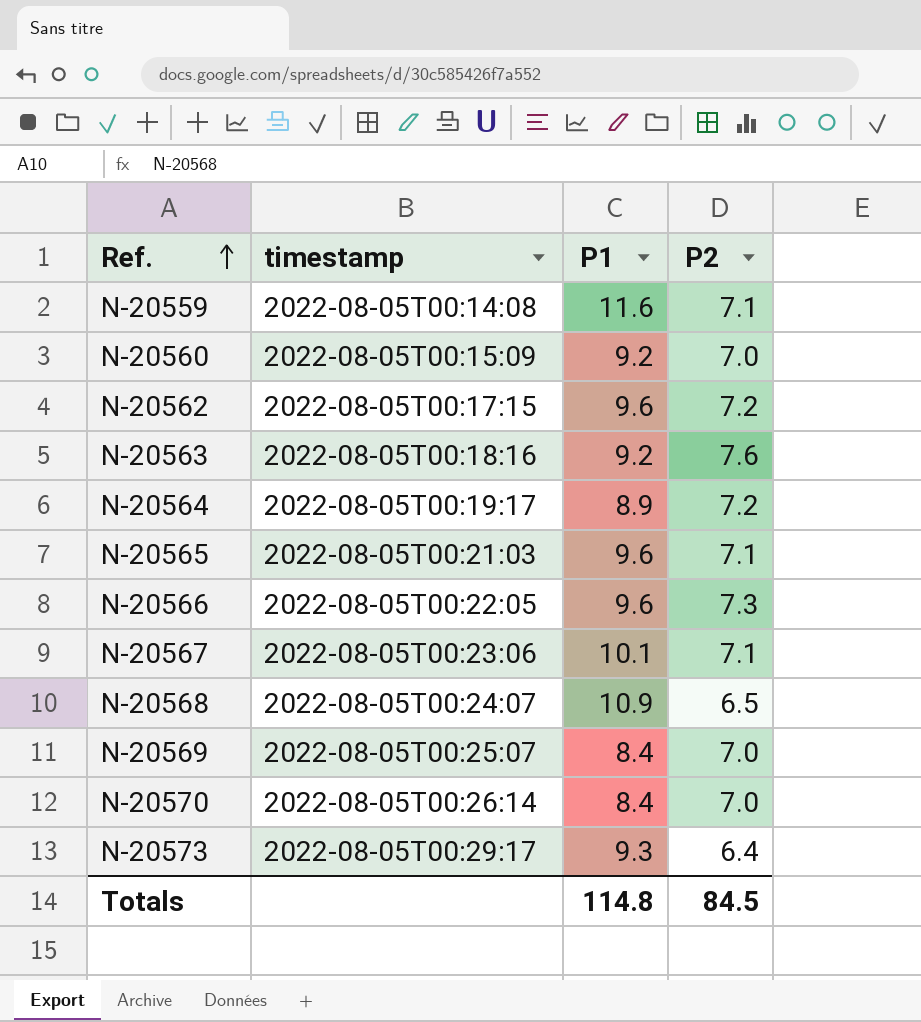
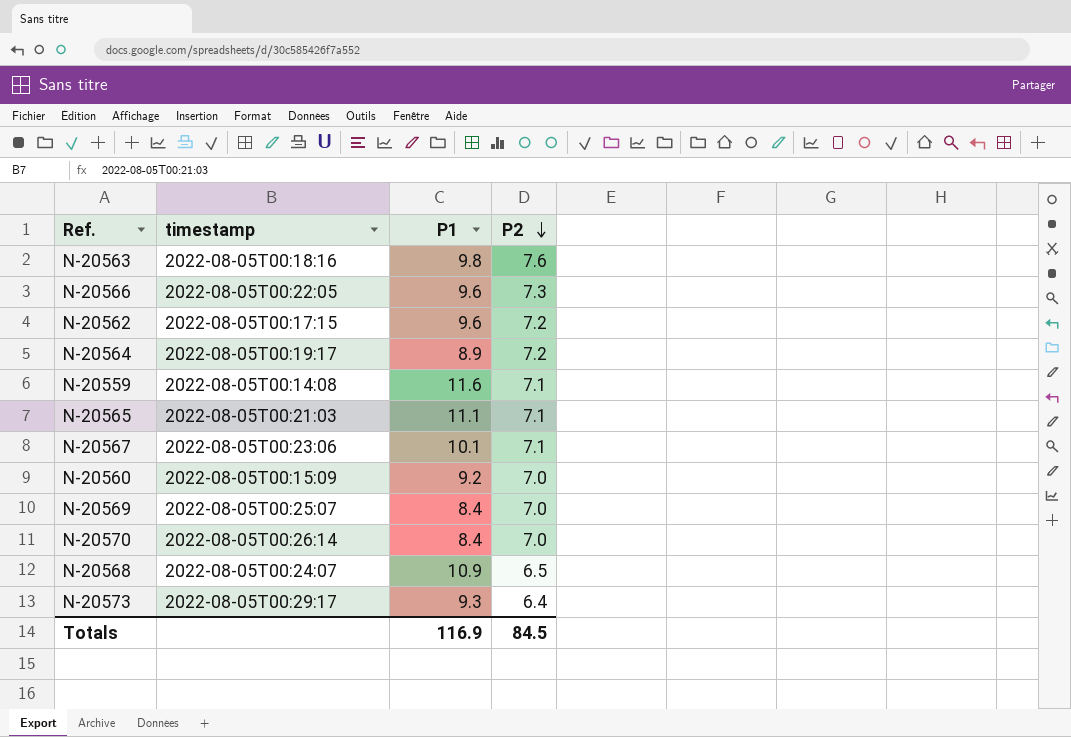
row order: Ref. ascending -> P2 descending
N-20563 | P1: 9.2 -> 9.8
N-20565 | P1: 9.6 -> 11.1
Totals | P1: 114.8 -> 116.9

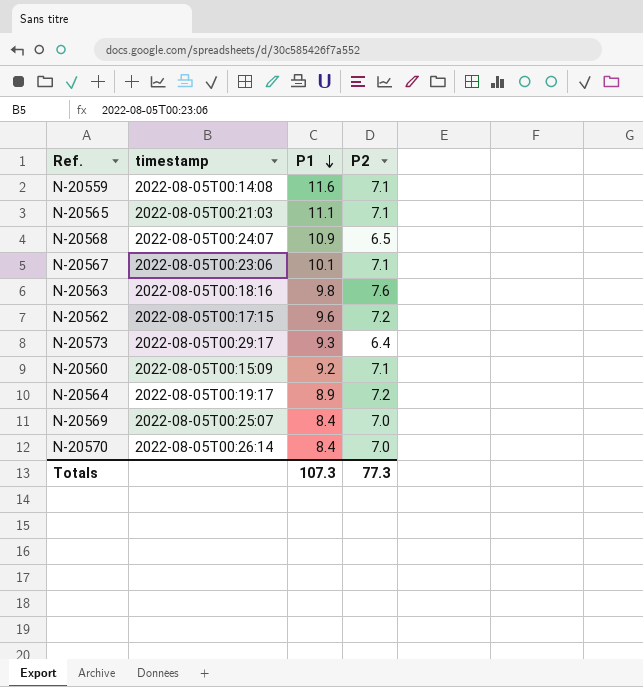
row order: P2 descending -> P1 descending
row N-20566: 2022-08-05T00:22:05 | 9.6 | 7.3 -> none
N-20560 | P2: 7.0 -> 7.1
Totals | P1: 116.9 -> 107.3
Totals | P2: 84.5 -> 77.3

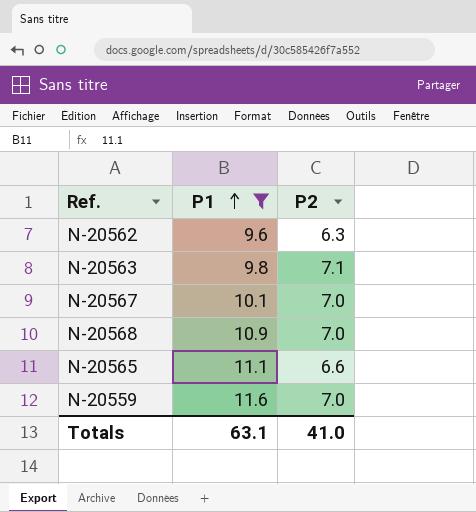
filter: none -> P1 >= 9.6
row order: P1 descending -> P1 ascending
column timestamp | position: 2 -> none
N-20562 | P2: 7.2 -> 6.3
N-20563 | P2: 7.6 -> 7.1
N-20567 | P2: 7.1 -> 7.0
N-20568 | P2: 6.5 -> 7.0
N-20565 | P2: 7.1 -> 6.6
N-20559 | P2: 7.1 -> 7.0
Totals | P1: 107.3 -> 63.1
Totals | P2: 77.3 -> 41.0

